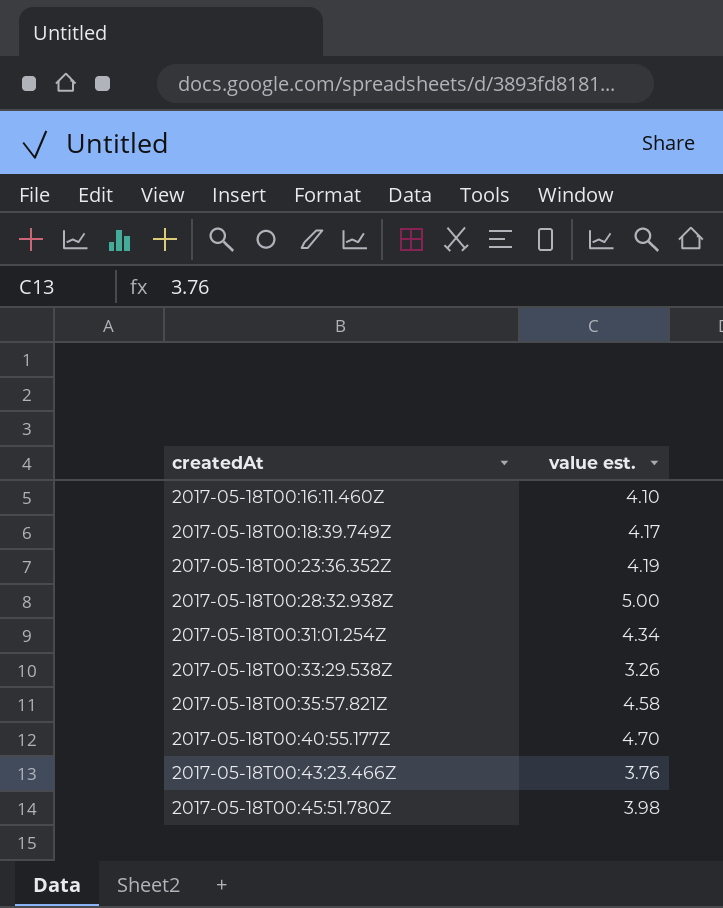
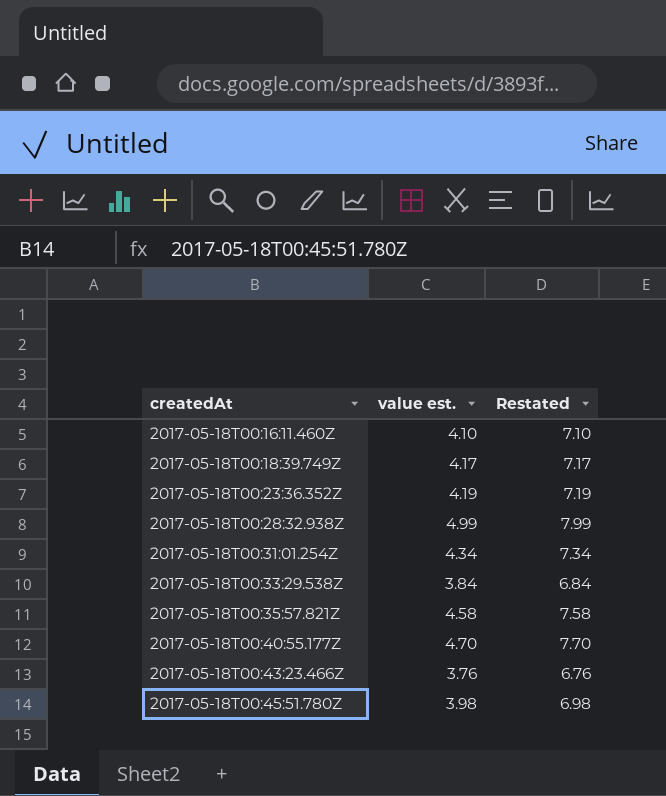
column Restated | formula: none -> [value est.] + 3
2017-05-18T00:28:32.938Z | value est.: 5.00 -> 4.99
2017-05-18T00:33:29.538Z | value est.: 3.26 -> 3.84

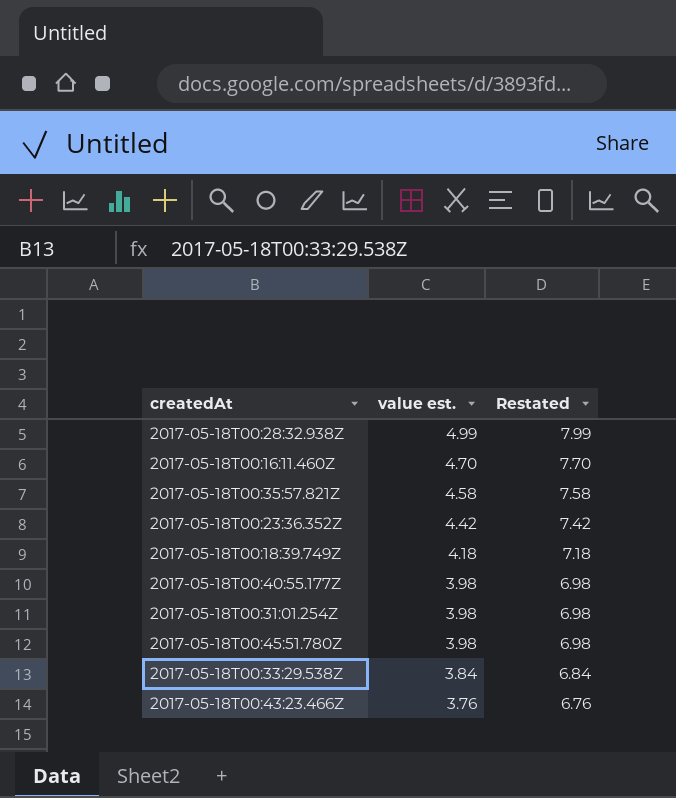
row order: createdAt ascending -> value est. descending
2017-05-18T00:16:11.460Z | value est.: 4.10 -> 4.70
2017-05-18T00:16:11.460Z | Restated: 7.10 -> 7.70
2017-05-18T00:23:36.352Z | value est.: 4.19 -> 4.42
2017-05-18T00:23:36.352Z | Restated: 7.19 -> 7.42
2017-05-18T00:18:39.749Z | value est.: 4.17 -> 4.18
2017-05-18T00:18:39.749Z | Restated: 7.17 -> 7.18
2017-05-18T00:40:55.177Z | value est.: 4.70 -> 3.98
2017-05-18T00:40:55.177Z | Restated: 7.70 -> 6.98
2017-05-18T00:31:01.254Z | value est.: 4.34 -> 3.98
2017-05-18T00:31:01.254Z | Restated: 7.34 -> 6.98

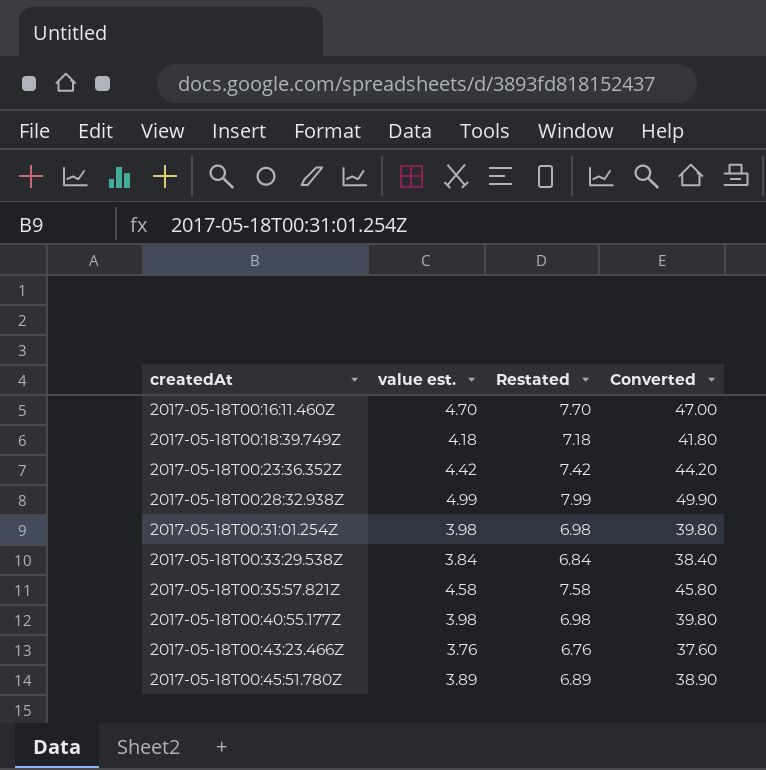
row order: value est. descending -> createdAt ascending
column Converted | formula: none -> [value est.] * 10
2017-05-18T00:45:51.780Z | value est.: 3.98 -> 3.89
2017-05-18T00:45:51.780Z | Restated: 6.98 -> 6.89

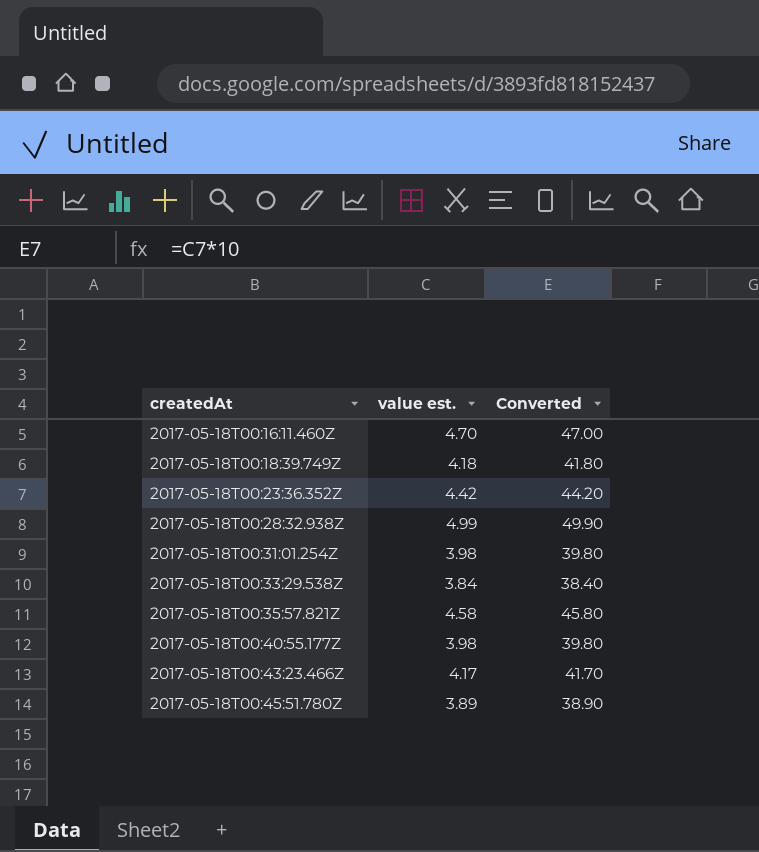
column Restated | formula: [value est.] + 3 -> none
2017-05-18T00:43:23.466Z | value est.: 3.76 -> 4.17
2017-05-18T00:43:23.466Z | Converted: 37.60 -> 41.70

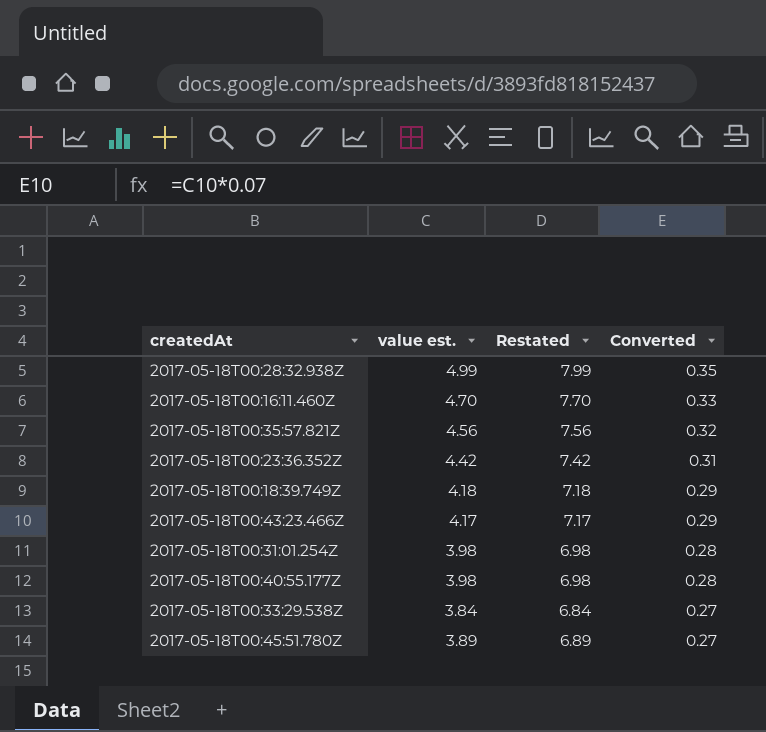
row order: createdAt ascending -> Converted descending
column Restated | formula: none -> [value est.] + 3
column Converted | formula: [value est.] * 10 -> [value est.] * 0.07
2017-05-18T00:35:57.821Z | value est.: 4.58 -> 4.56

